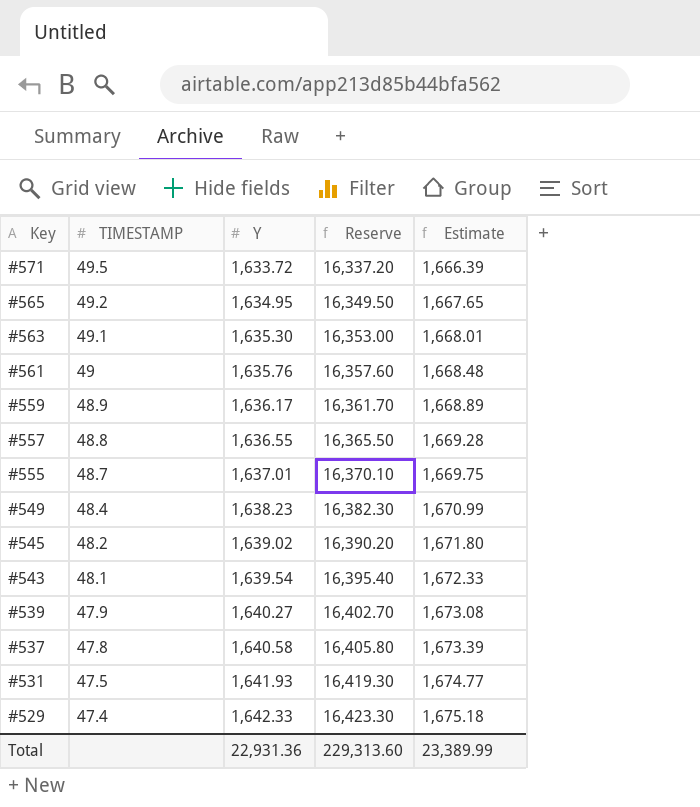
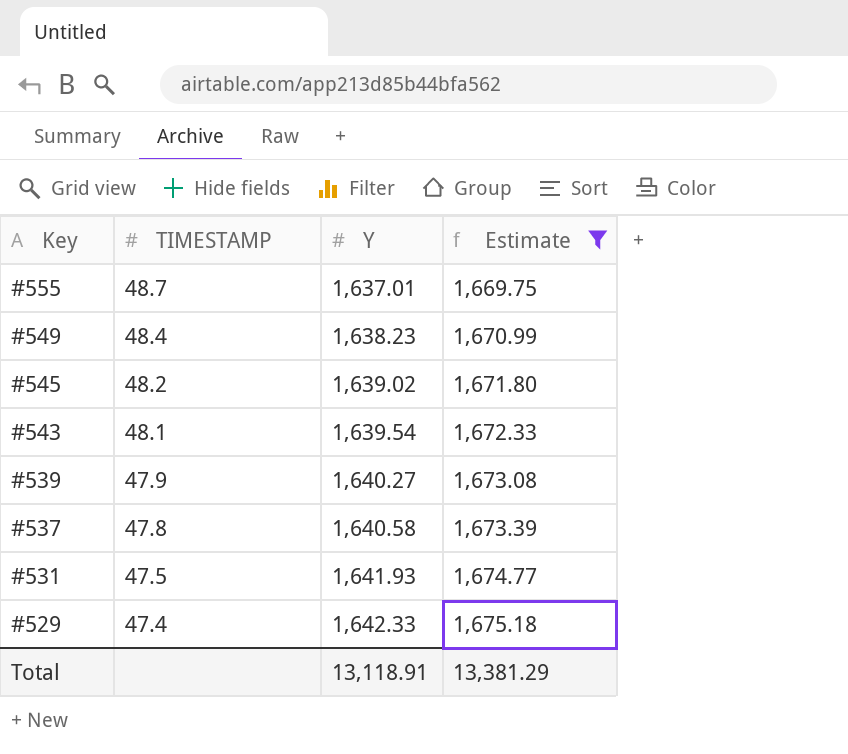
filter: none -> Estimate >= 1,669.75
column Reserve | formula: [Y] * 10 -> none
Total | Y: 22,931.36 -> 13,118.91
Total | Estimate: 23,389.99 -> 13,381.29

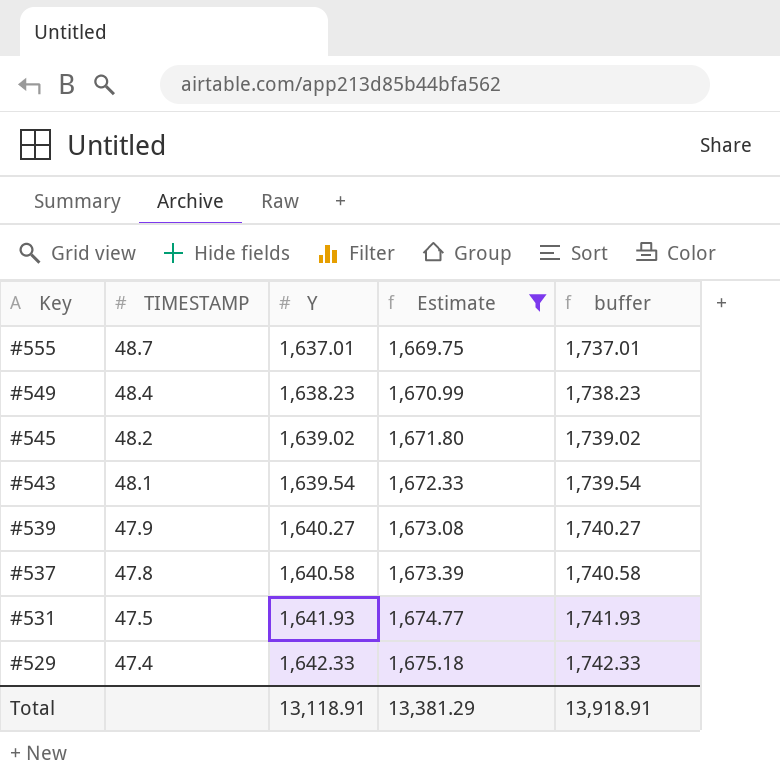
column buffer | formula: none -> [Y] + 100

